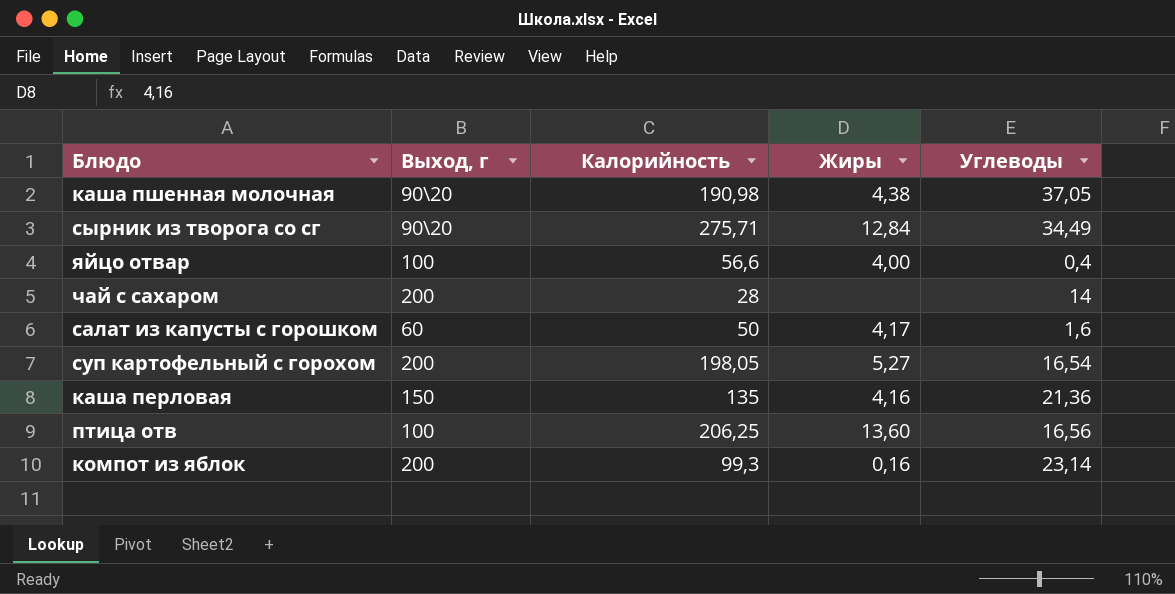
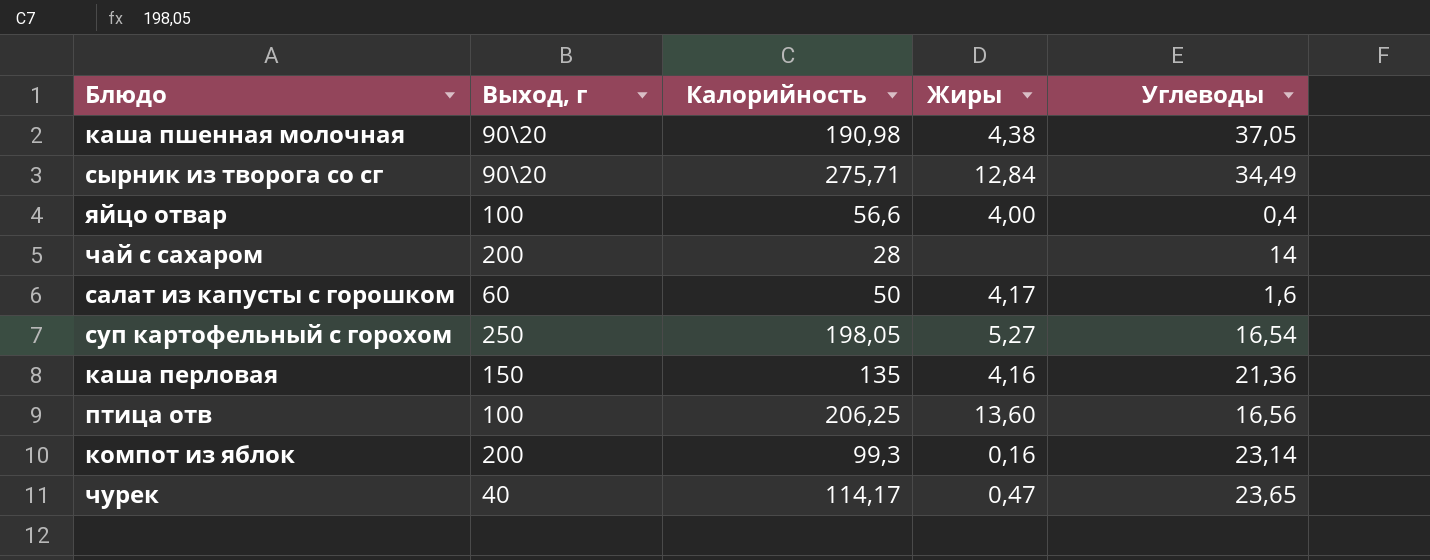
суп картофельный с горохом | Выход, г: 200 -> 250
row чурек: none -> 40 | 114,17 | 0,47 | 23,65

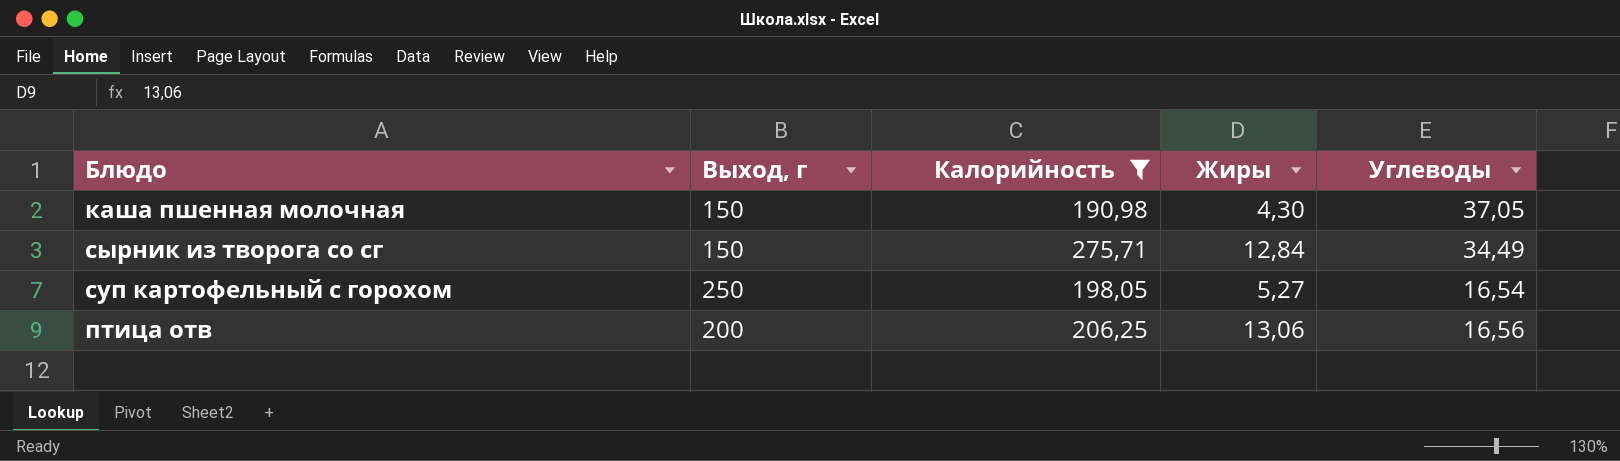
filter: none -> Калорийность >= 190,98
каша пшенная молочная | Выход, г: 90\20 -> 150
каша пшенная молочная | Жиры: 4,38 -> 4,30
сырник из творога со сг | Выход, г: 90\20 -> 150
птица отв | Выход, г: 100 -> 200
птица отв | Жиры: 13,60 -> 13,06

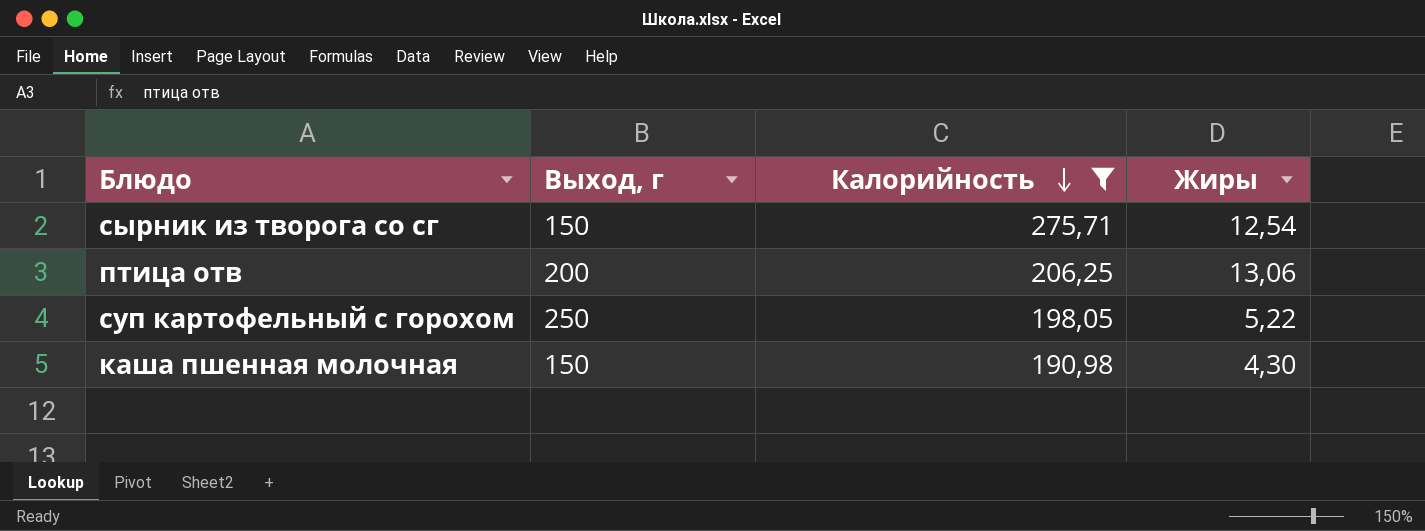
row order: none -> Калорийность descending
column Углеводы | position: 5 -> none
сырник из творога со сг | Жиры: 12,84 -> 12,54
суп картофельный с горохом | Жиры: 5,27 -> 5,22

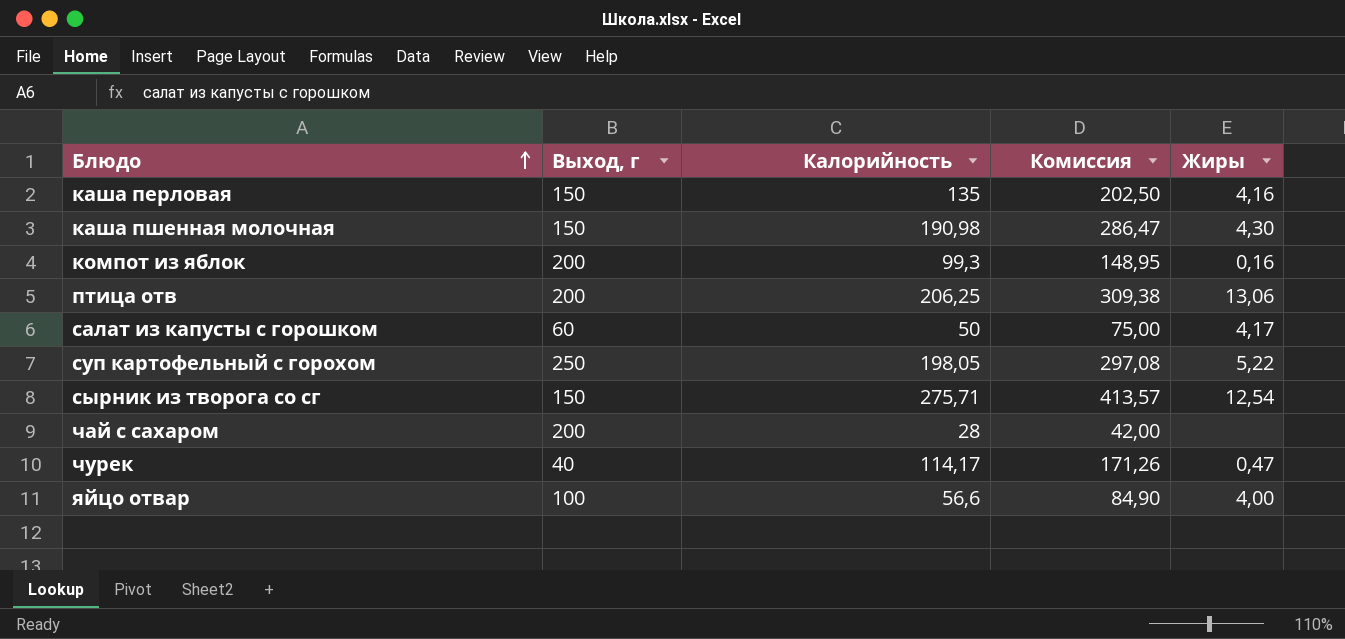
filter: Калорийность >= 190,98 -> none
row order: Калорийность descending -> Блюдо ascending
column Комиссия | formula: none -> [Калорийность] * 1,5

